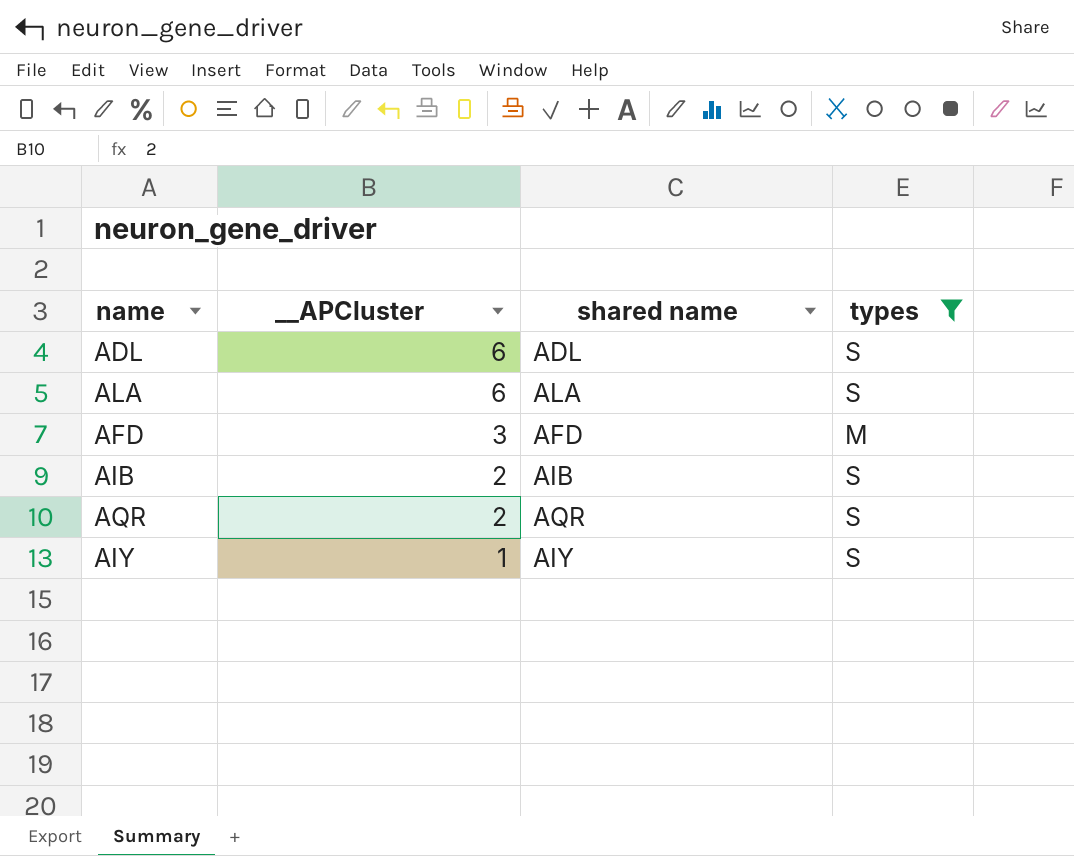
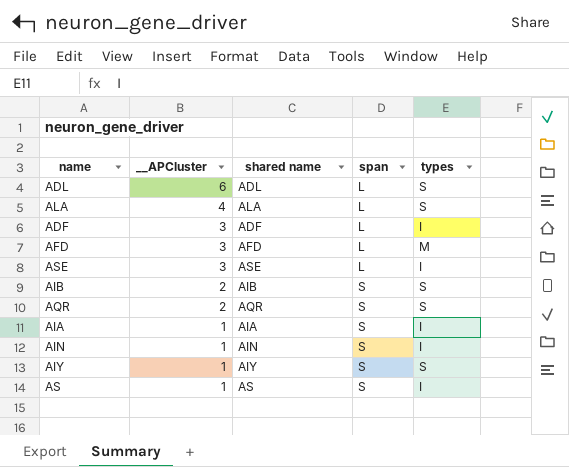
filter: types != I -> none
column span | position: none -> 4
ALA | __APCluster: 6 -> 4

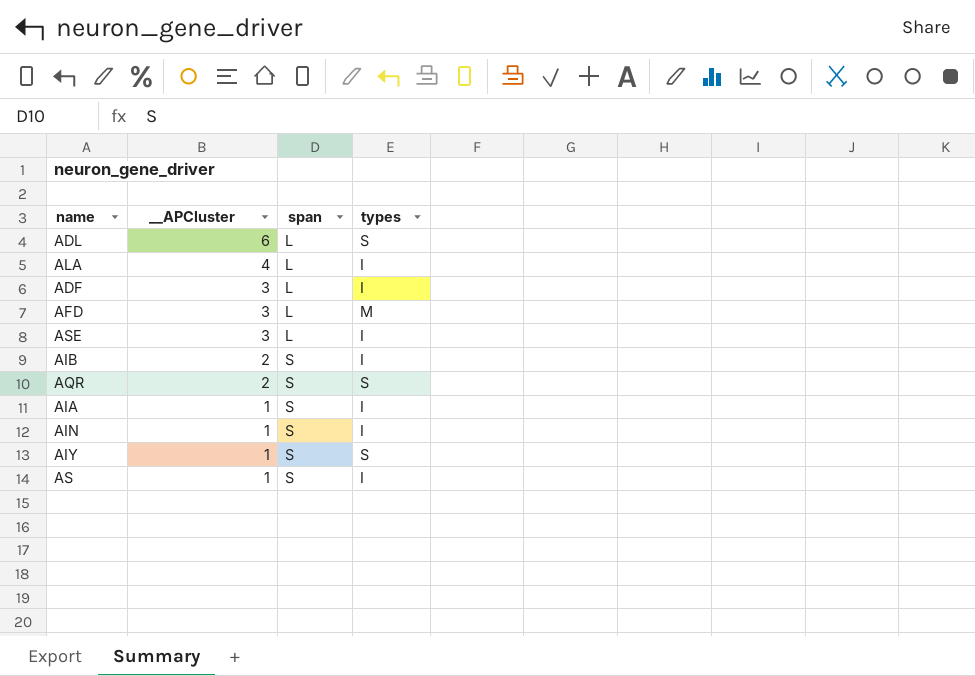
column shared name | position: 3 -> none
ALA | types: S -> I
AIB | types: S -> I

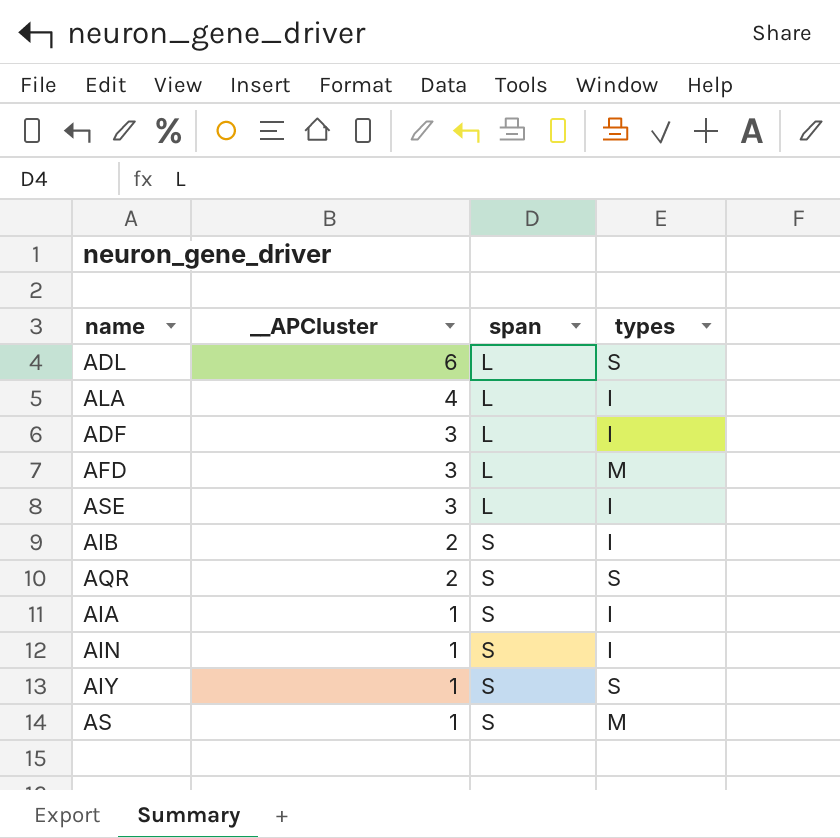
AS | types: I -> M

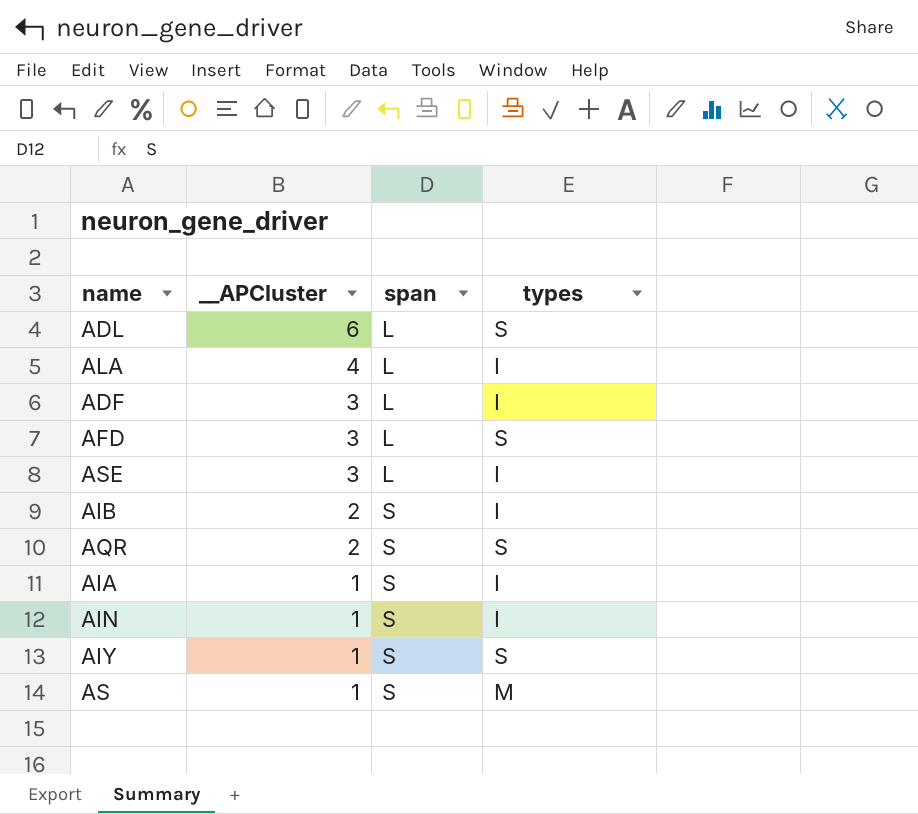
AFD | types: M -> S

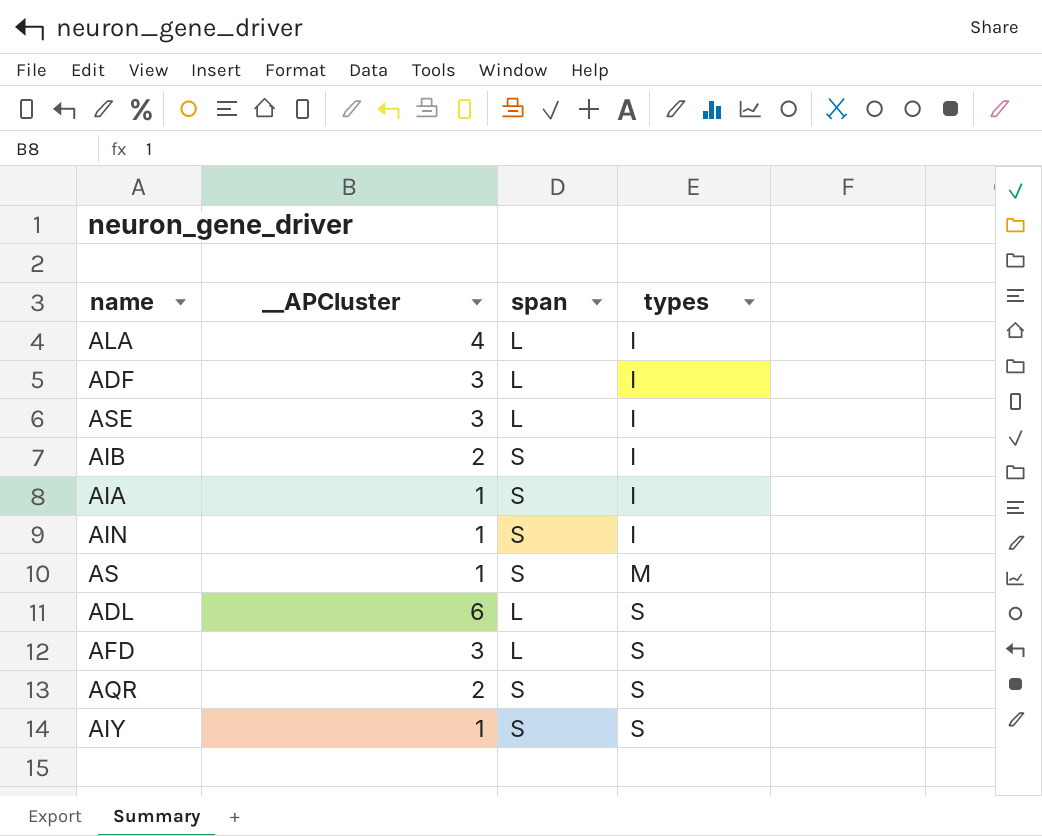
row order: __APCluster descending -> types ascending

